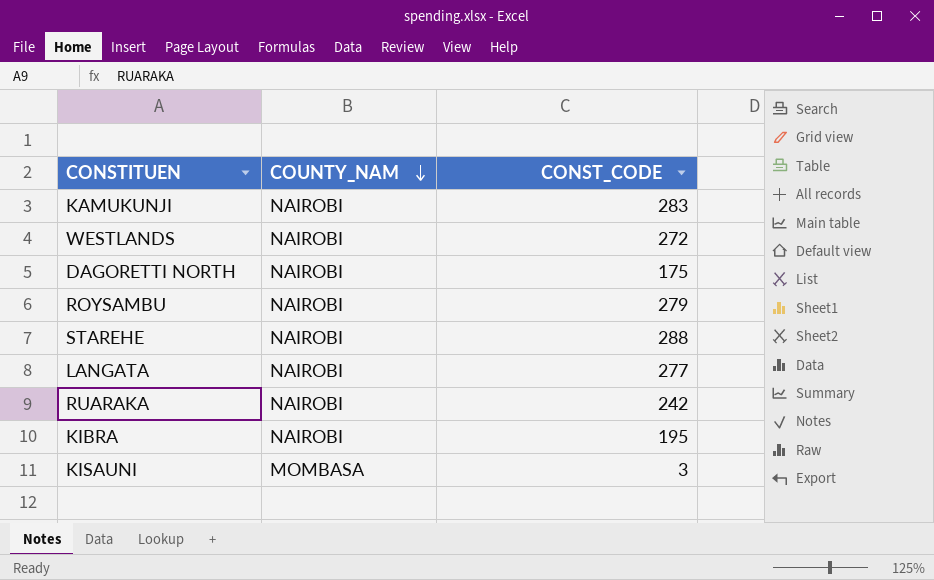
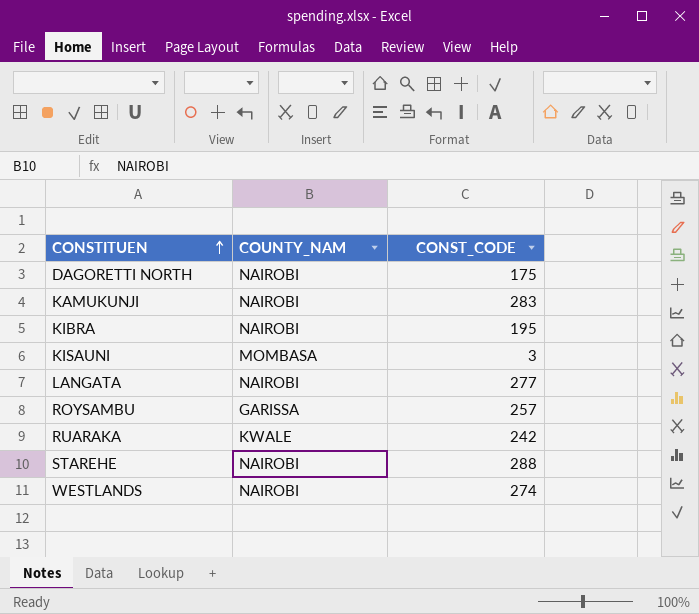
row order: COUNTY_NAM descending -> CONSTITUEN ascending
ROYSAMBU | COUNTY_NAM: NAIROBI -> GARISSA
ROYSAMBU | CONST_CODE: 279 -> 257
RUARAKA | COUNTY_NAM: NAIROBI -> KWALE
WESTLANDS | CONST_CODE: 272 -> 274

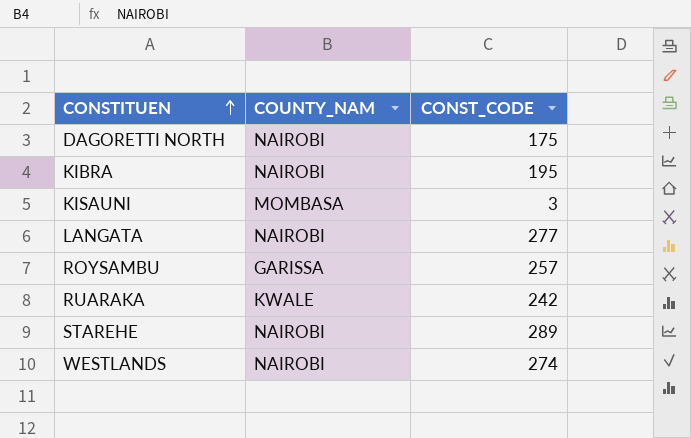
row KAMUKUNJI: NAIROBI | 283 -> none
STAREHE | CONST_CODE: 288 -> 289

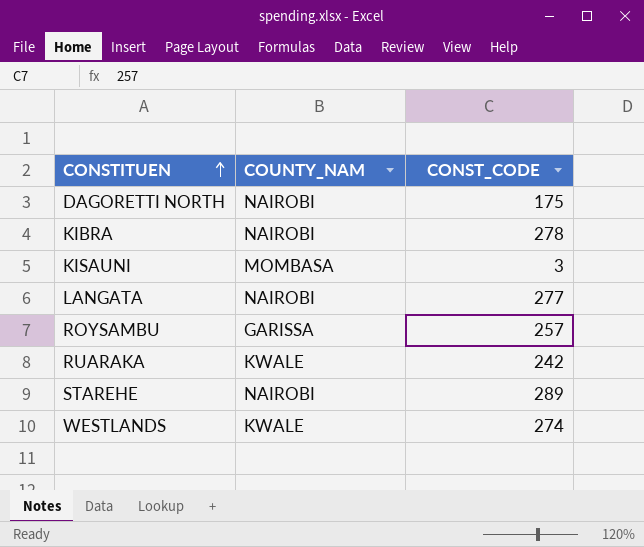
KIBRA | CONST_CODE: 195 -> 278
WESTLANDS | COUNTY_NAM: NAIROBI -> KWALE

